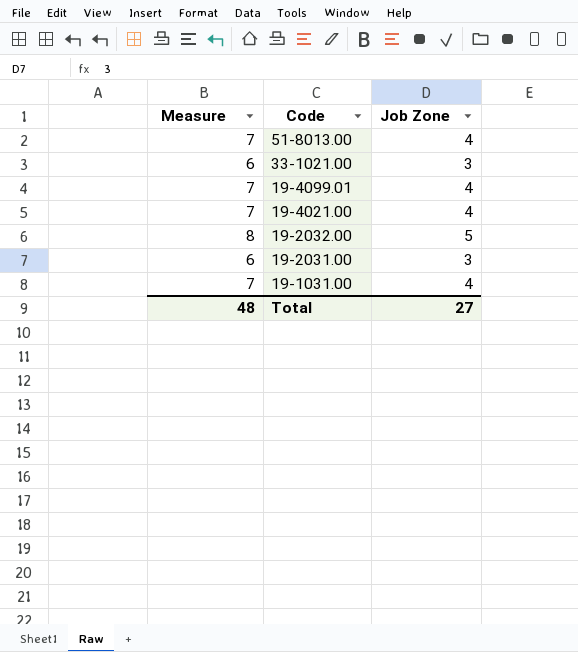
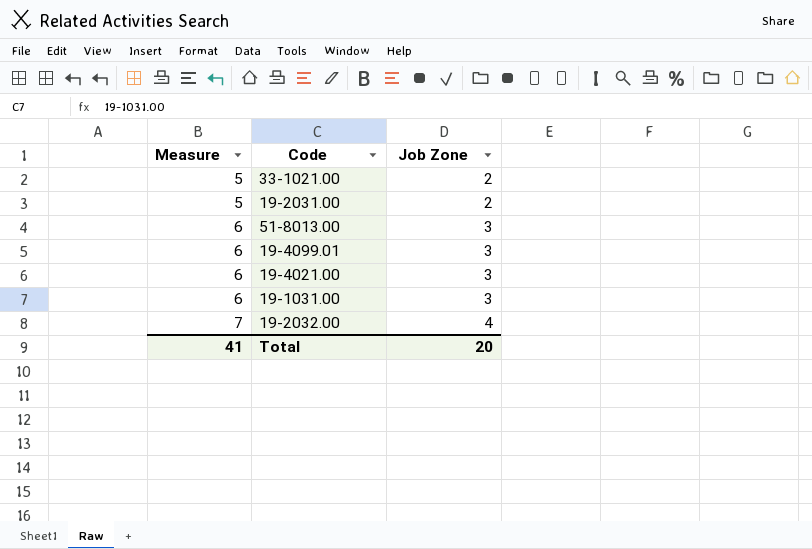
row order: Code descending -> Measure ascending
33-1021.00 | Measure: 6 -> 5
33-1021.00 | Job Zone: 3 -> 2
19-2031.00 | Measure: 6 -> 5
19-2031.00 | Job Zone: 3 -> 2
51-8013.00 | Measure: 7 -> 6
51-8013.00 | Job Zone: 4 -> 3
19-4099.01 | Measure: 7 -> 6
19-4099.01 | Job Zone: 4 -> 3
19-4021.00 | Measure: 7 -> 6
19-4021.00 | Job Zone: 4 -> 3
19-1031.00 | Measure: 7 -> 6
19-1031.00 | Job Zone: 4 -> 3
19-2032.00 | Measure: 8 -> 7
19-2032.00 | Job Zone: 5 -> 4
Total | Measure: 48 -> 41
Total | Job Zone: 27 -> 20

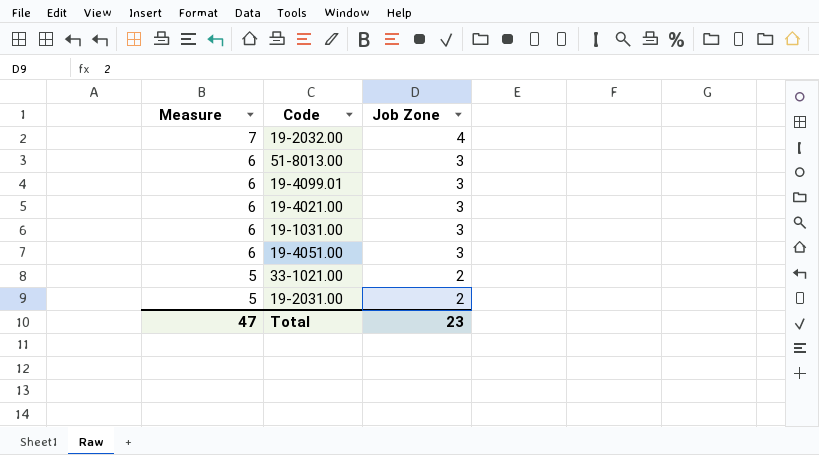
row order: Measure ascending -> Measure descending
row 19-4051.00: none -> 6 | 3
Total | Measure: 41 -> 47
Total | Job Zone: 20 -> 23

